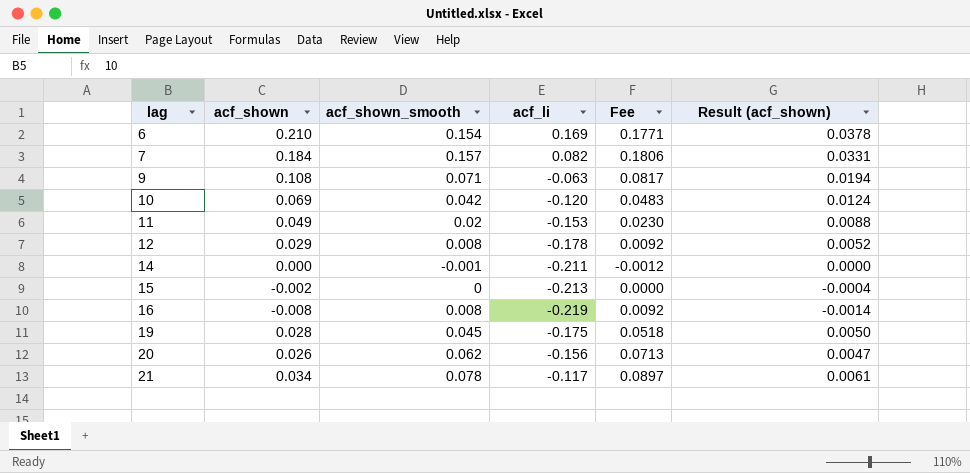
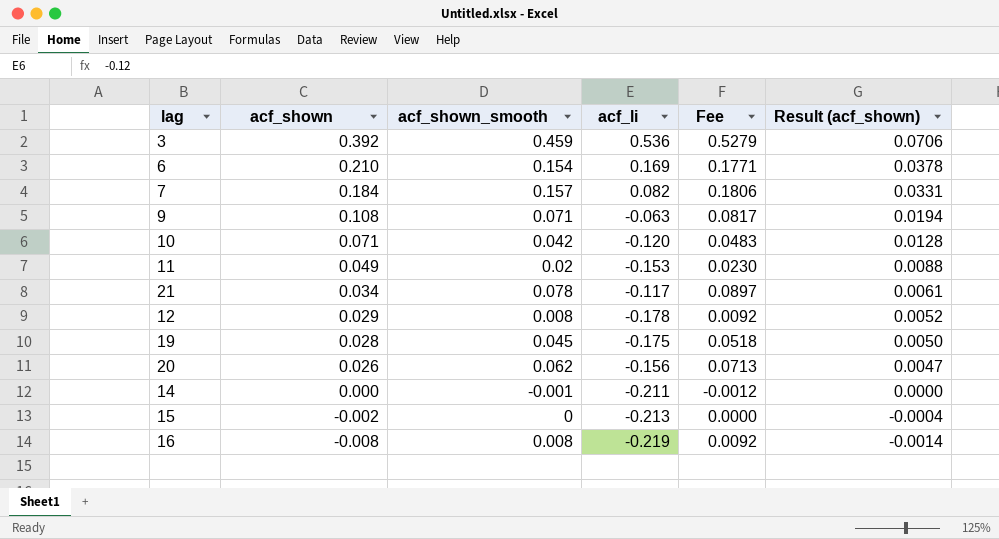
row order: lag ascending -> acf_shown descending
row 3: none -> 0.392 | 0.459 | 0.536 | 0.5279 | 0.0706
10 | acf_shown: 0.069 -> 0.071
10 | Result (acf_shown): 0.0124 -> 0.0128

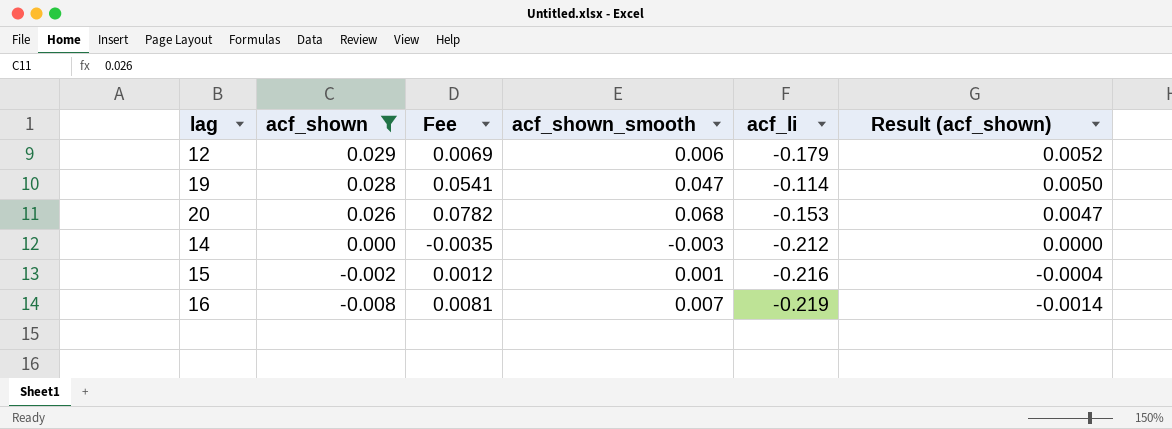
filter: none -> acf_shown <= 0.029
column Fee | position: 5 -> 3
12 | Fee: 0.0092 -> 0.0069
12 | acf_shown_smooth: 0.008 -> 0.006
12 | acf_li: -0.178 -> -0.179
19 | Fee: 0.0518 -> 0.0541
19 | acf_shown_smooth: 0.045 -> 0.047
19 | acf_li: -0.175 -> -0.114
20 | Fee: 0.0713 -> 0.0782
20 | acf_shown_smooth: 0.062 -> 0.068
20 | acf_li: -0.156 -> -0.153
14 | Fee: -0.0012 -> -0.0035
14 | acf_shown_smooth: -0.001 -> -0.003
14 | acf_li: -0.211 -> -0.212
15 | Fee: 0.0000 -> 0.0012
15 | acf_shown_smooth: 0 -> 0.001
15 | acf_li: -0.213 -> -0.216
16 | Fee: 0.0092 -> 0.0081
16 | acf_shown_smooth: 0.008 -> 0.007

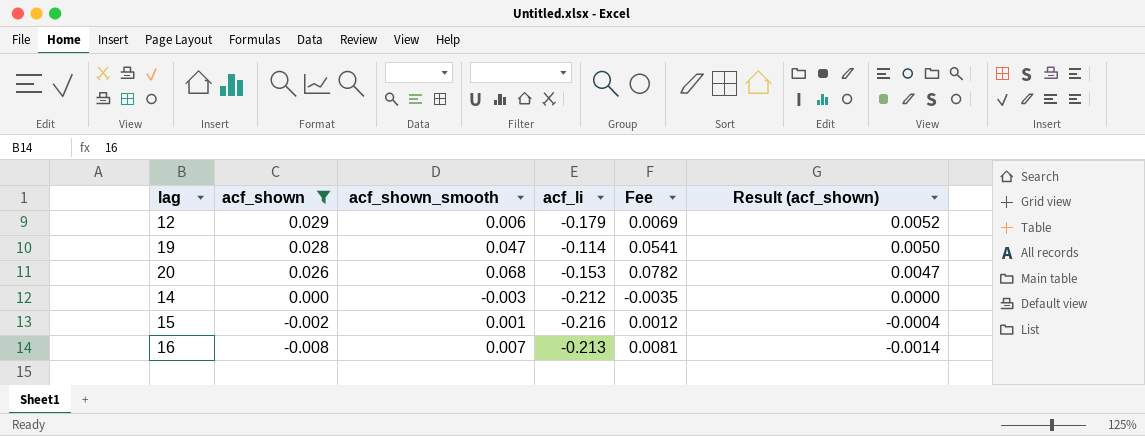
column Fee | position: 3 -> 5
16 | acf_li: -0.219 -> -0.213

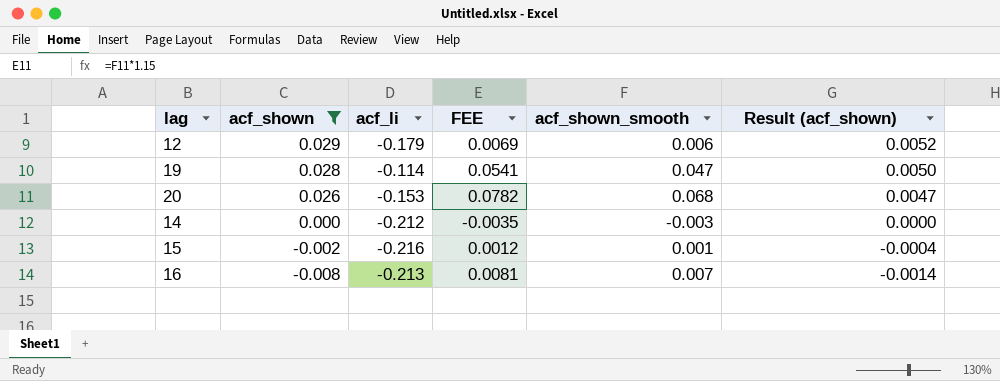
column name: Fee -> FEE
column acf_shown_smooth | position: 3 -> 5

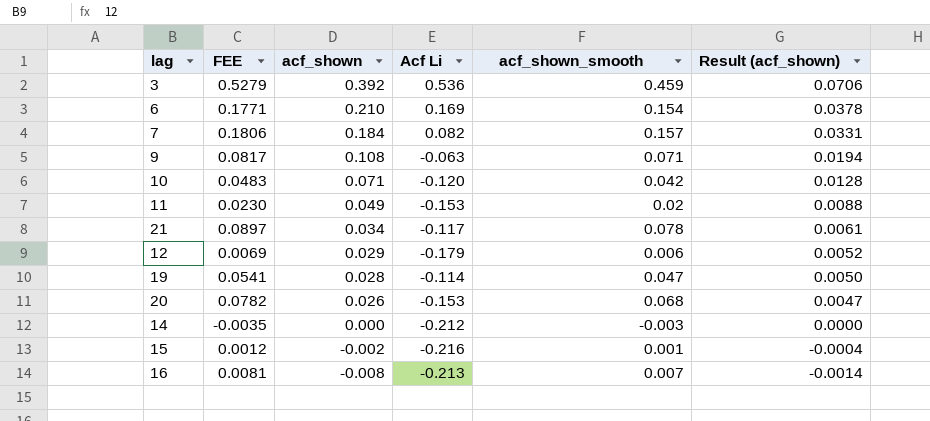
filter: acf_shown <= 0.029 -> none
column FEE | position: 4 -> 2
column name: acf_li -> Acf Li

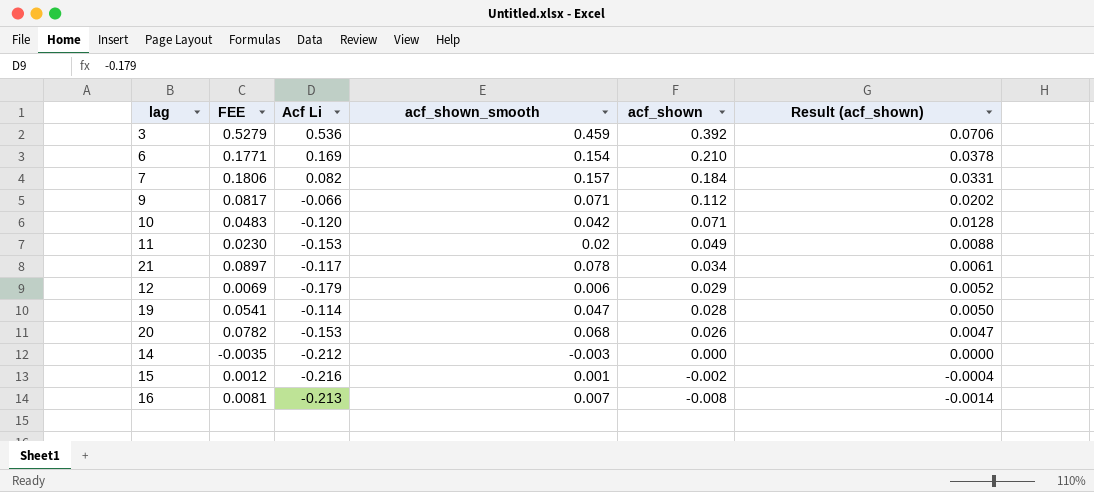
column acf_shown | position: 3 -> 5
9 | Acf Li: -0.063 -> -0.066
9 | acf_shown: 0.108 -> 0.112
9 | Result (acf_shown): 0.0194 -> 0.0202

